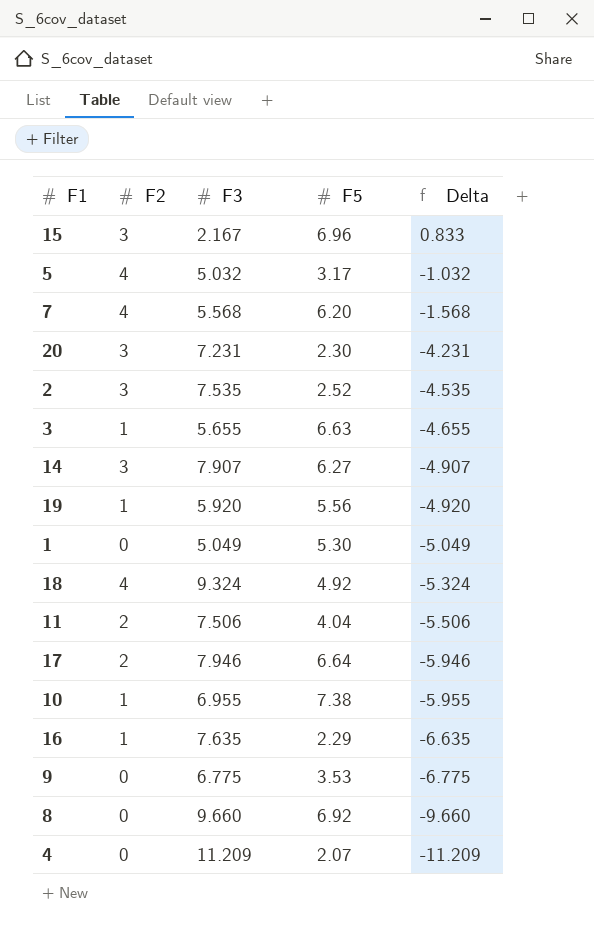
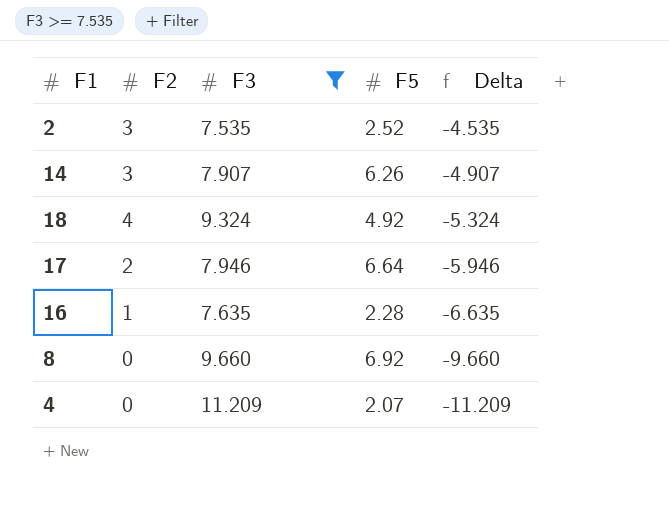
filter: none -> F3 >= 7.535
14 | F5: 6.27 -> 6.26
16 | F5: 2.29 -> 2.28

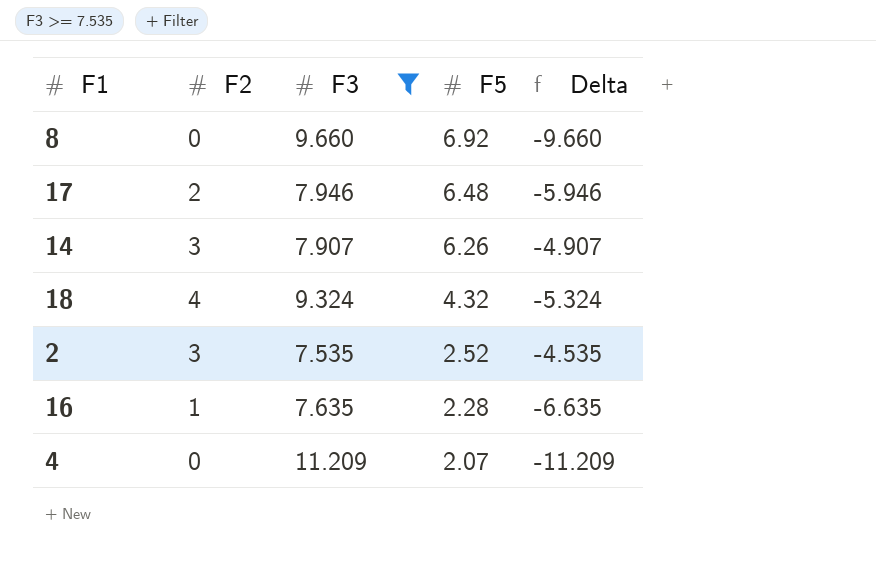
row order: Delta descending -> F5 descending
17 | F5: 6.64 -> 6.48
18 | F5: 4.92 -> 4.32

